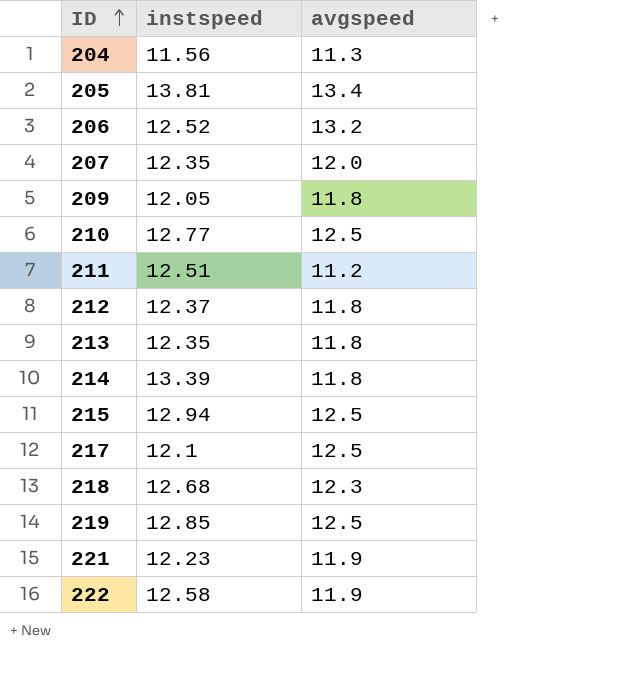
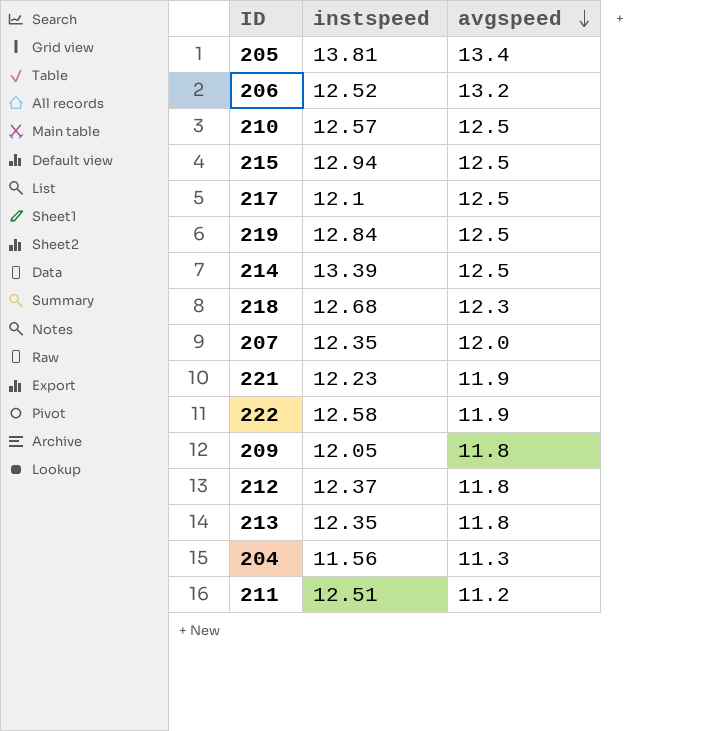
row order: ID ascending -> avgspeed descending
210 | instspeed: 12.77 -> 12.57
219 | instspeed: 12.85 -> 12.84
214 | avgspeed: 11.8 -> 12.5

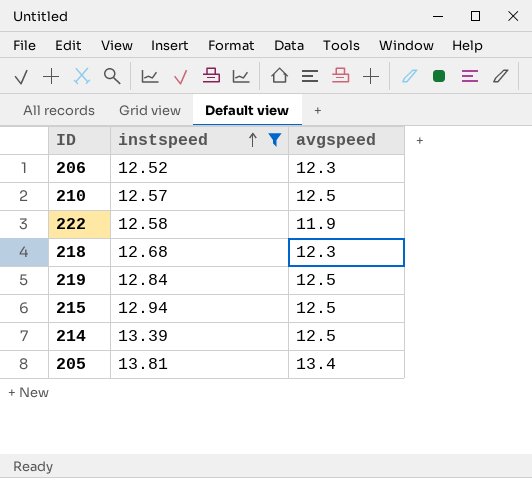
filter: none -> instspeed >= 12.52
row order: avgspeed descending -> instspeed ascending
206 | avgspeed: 13.2 -> 12.3

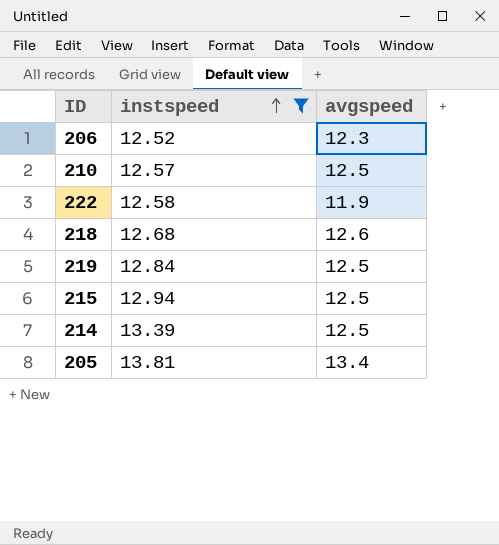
218 | avgspeed: 12.3 -> 12.6

